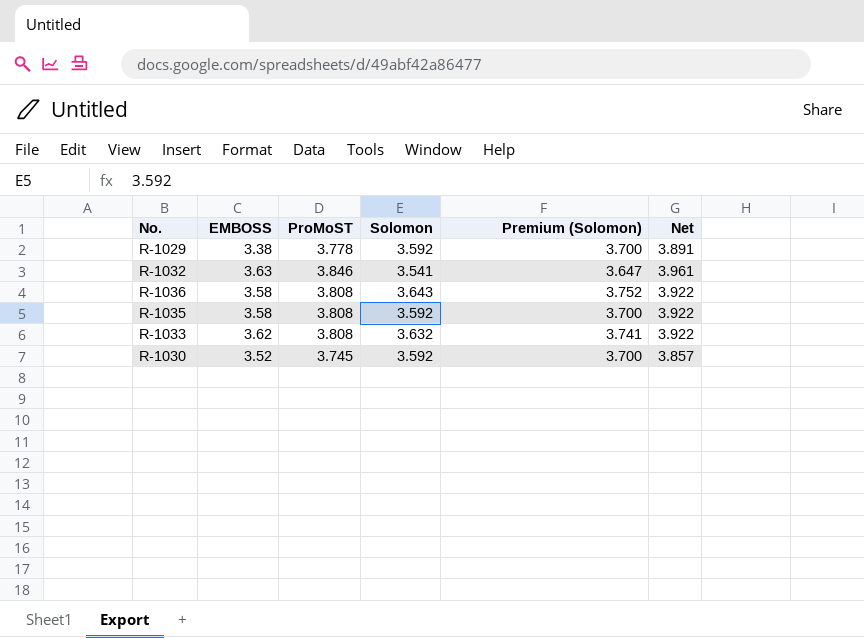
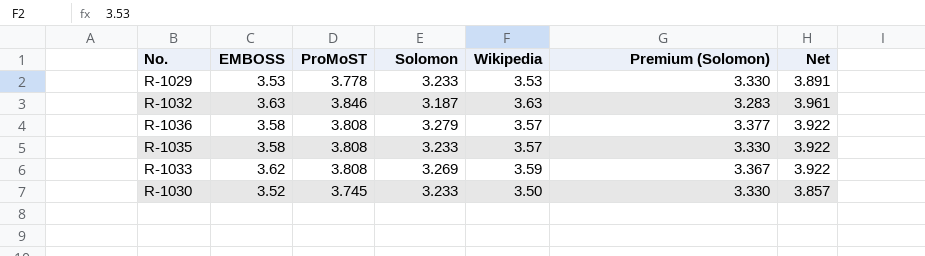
column Wikipedia | position: none -> 5
R-1029 | EMBOSS: 3.38 -> 3.53
R-1029 | Solomon: 3.592 -> 3.233
R-1029 | Premium (Solomon): 3.700 -> 3.330
R-1032 | Solomon: 3.541 -> 3.187
R-1032 | Premium (Solomon): 3.647 -> 3.283
R-1036 | Solomon: 3.643 -> 3.279
R-1036 | Premium (Solomon): 3.752 -> 3.377
R-1035 | Solomon: 3.592 -> 3.233
R-1035 | Premium (Solomon): 3.700 -> 3.330
R-1033 | Solomon: 3.632 -> 3.269
R-1033 | Premium (Solomon): 3.741 -> 3.367
R-1030 | Solomon: 3.592 -> 3.233
R-1030 | Premium (Solomon): 3.700 -> 3.330

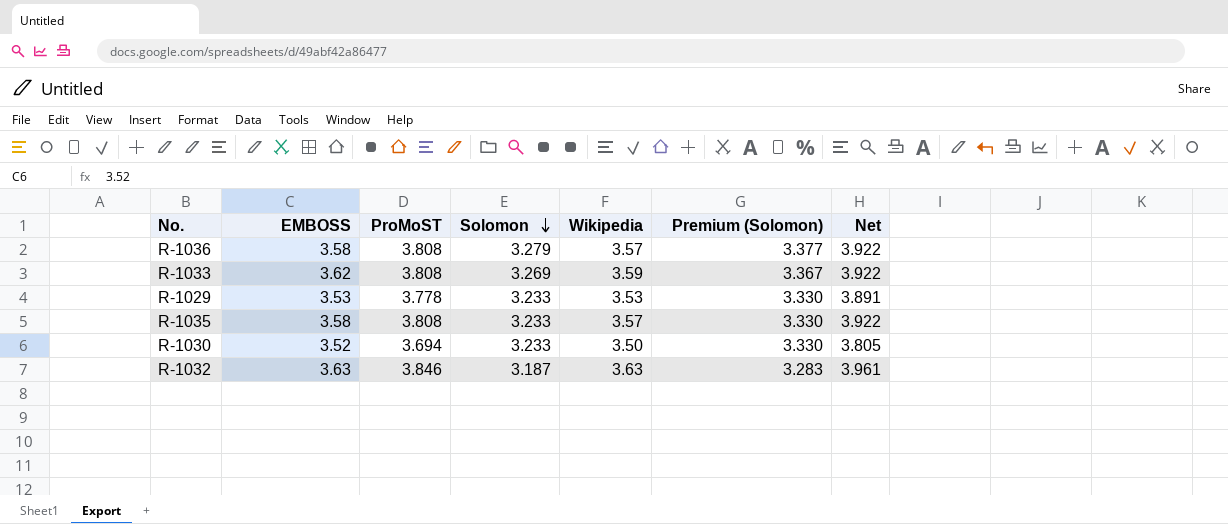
row order: none -> Solomon descending
R-1030 | ProMoST: 3.745 -> 3.694
R-1030 | Net: 3.857 -> 3.805

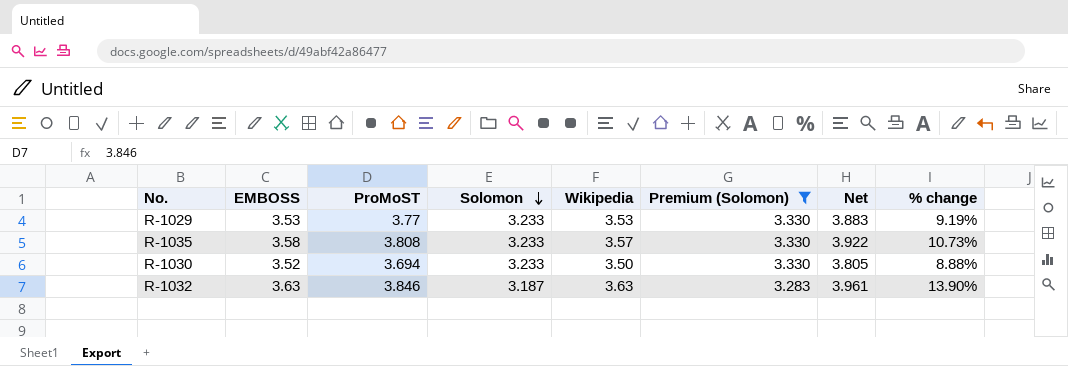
filter: none -> Premium (Solomon) <= 3.330
column % change | formula: none -> ([EMBOSS] - [Solomon]) / [Solomon]
R-1029 | ProMoST: 3.778 -> 3.77
R-1029 | Net: 3.891 -> 3.883

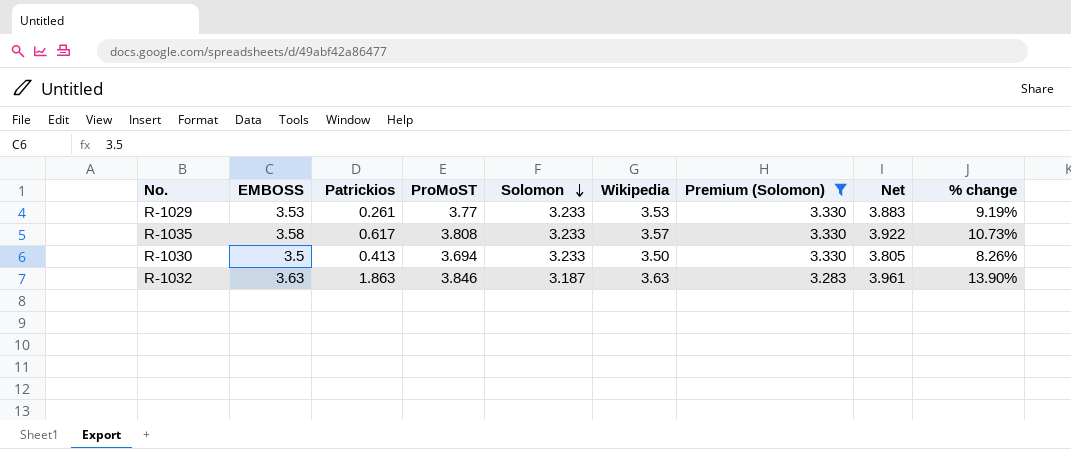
column Patrickios | position: none -> 3
R-1030 | EMBOSS: 3.52 -> 3.5
R-1030 | % change: 8.88% -> 8.26%

